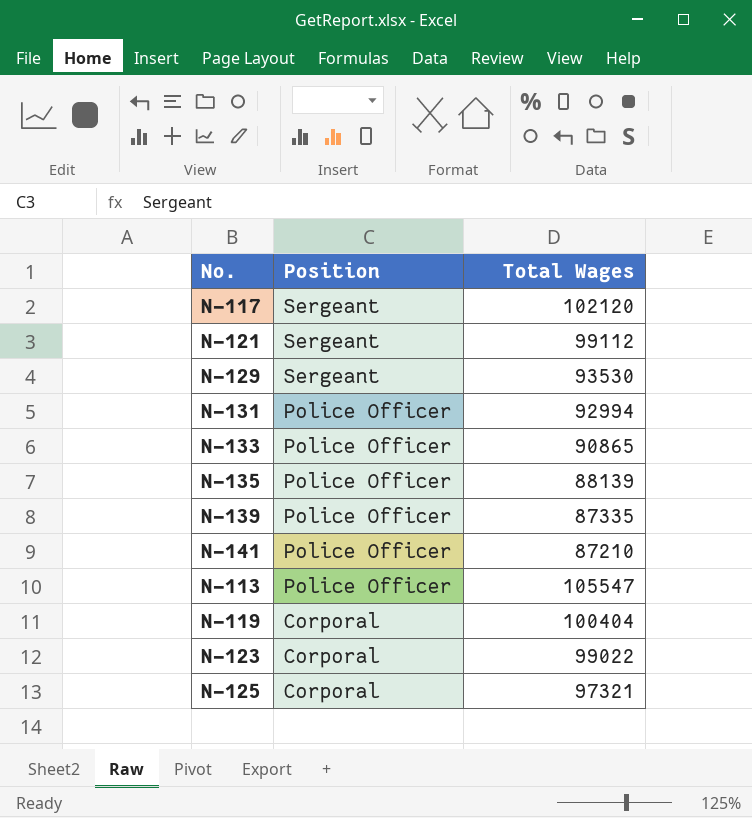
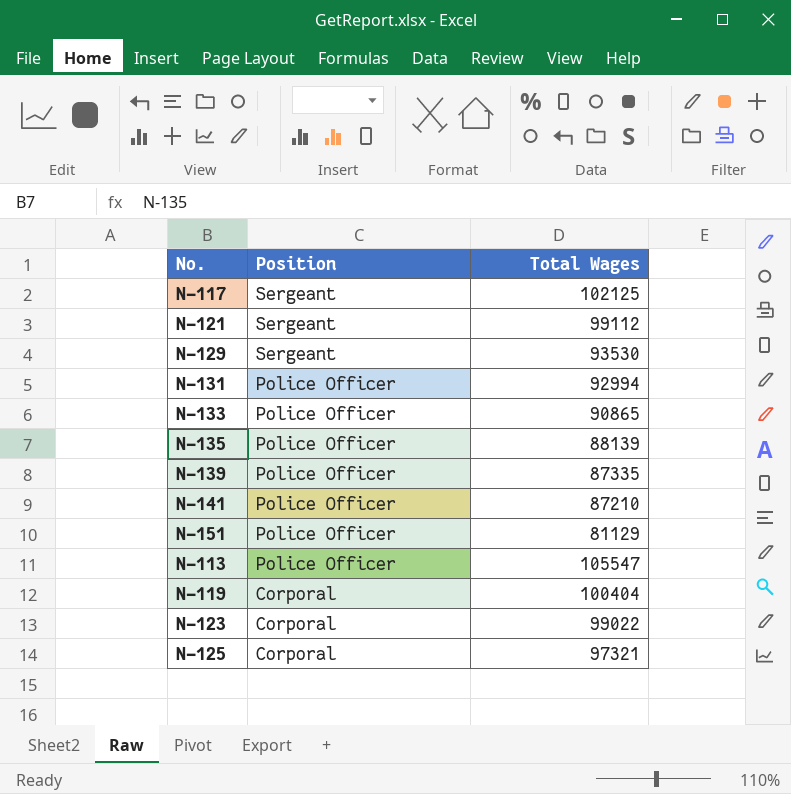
N-117 | Total Wages: 102120 -> 102125
row N-151: none -> Police Officer | 81129

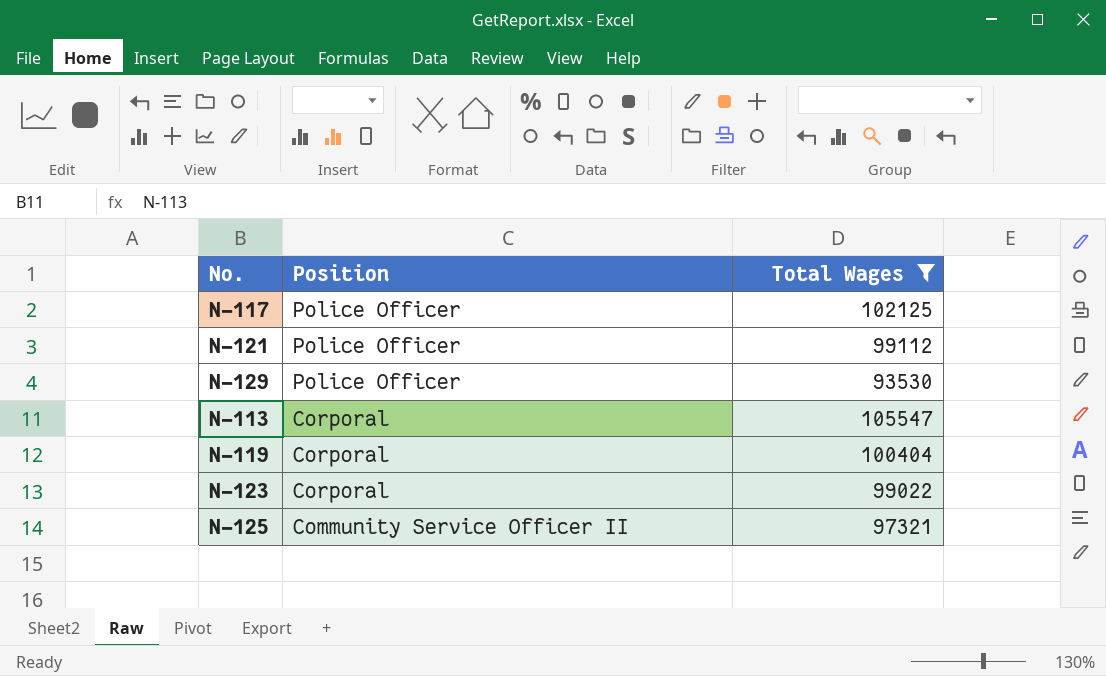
filter: none -> Total Wages >= 93530
N-117 | Position: Sergeant -> Police Officer
N-121 | Position: Sergeant -> Police Officer
N-129 | Position: Sergeant -> Police Officer
N-113 | Position: Police Officer -> Corporal
N-125 | Position: Corporal -> Community Service Officer II

